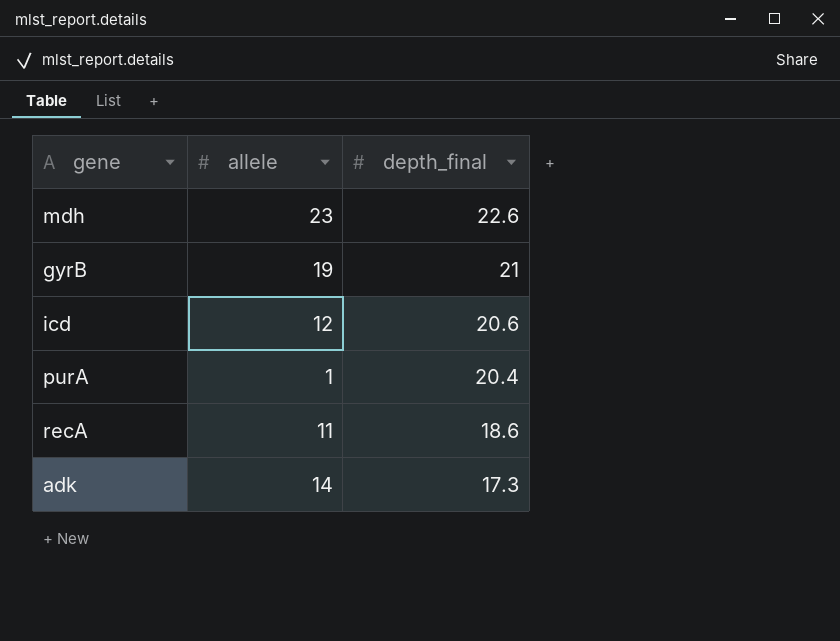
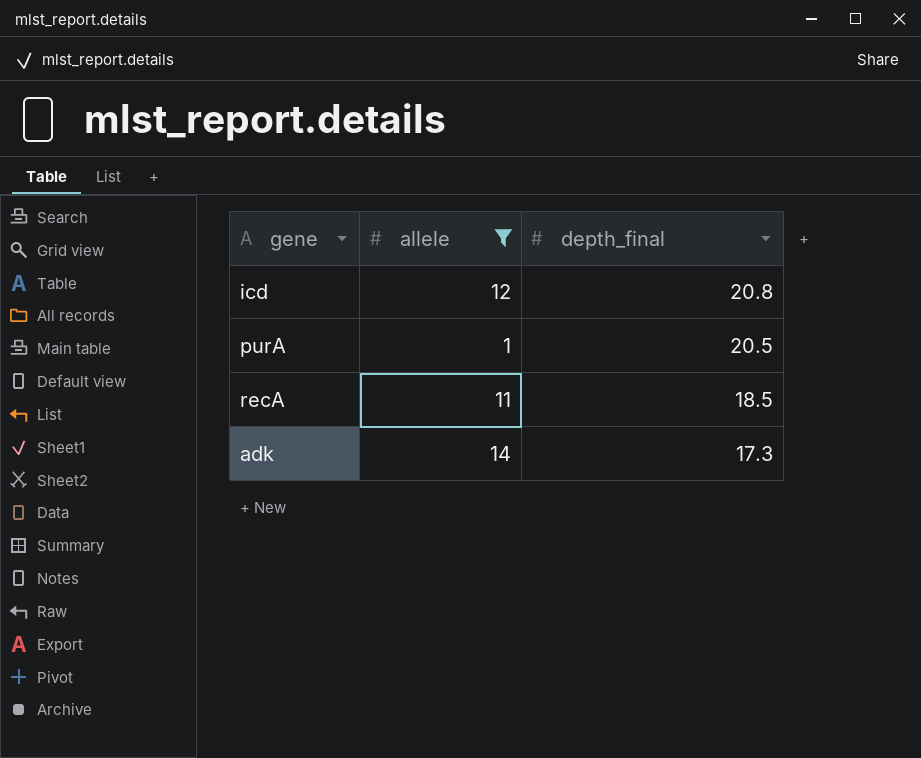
filter: none -> allele <= 14
icd | depth_final: 20.6 -> 20.8
purA | depth_final: 20.4 -> 20.5
recA | depth_final: 18.6 -> 18.5

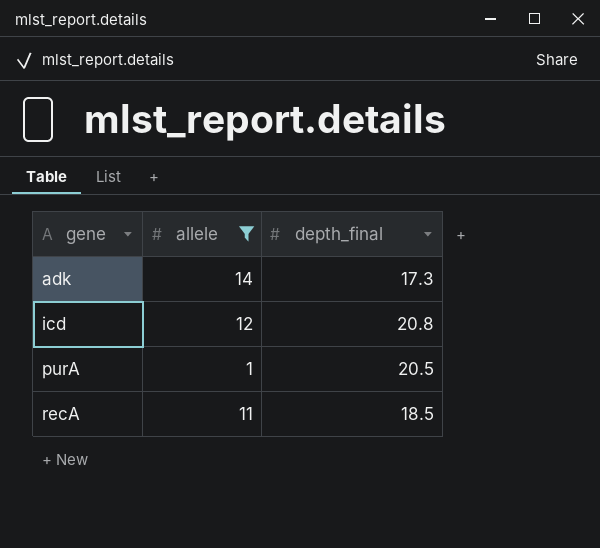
row order: depth_final descending -> gene ascending

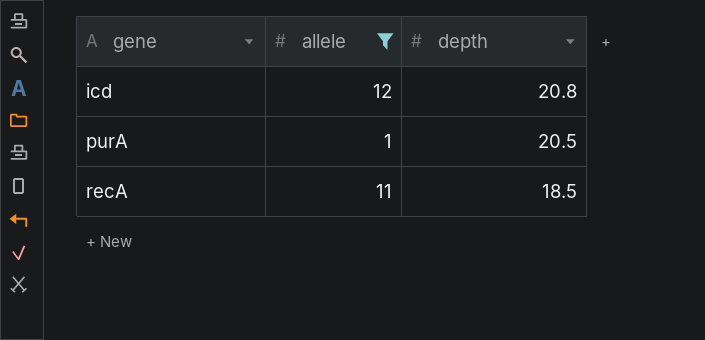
column name: depth_final -> depth
row adk: 14 | 17.3 -> none

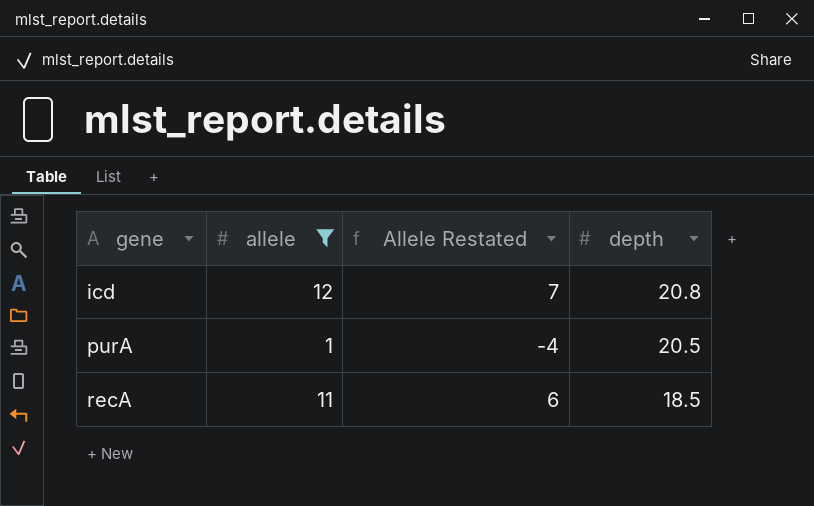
column Allele Restated | formula: none -> [allele] - 5

